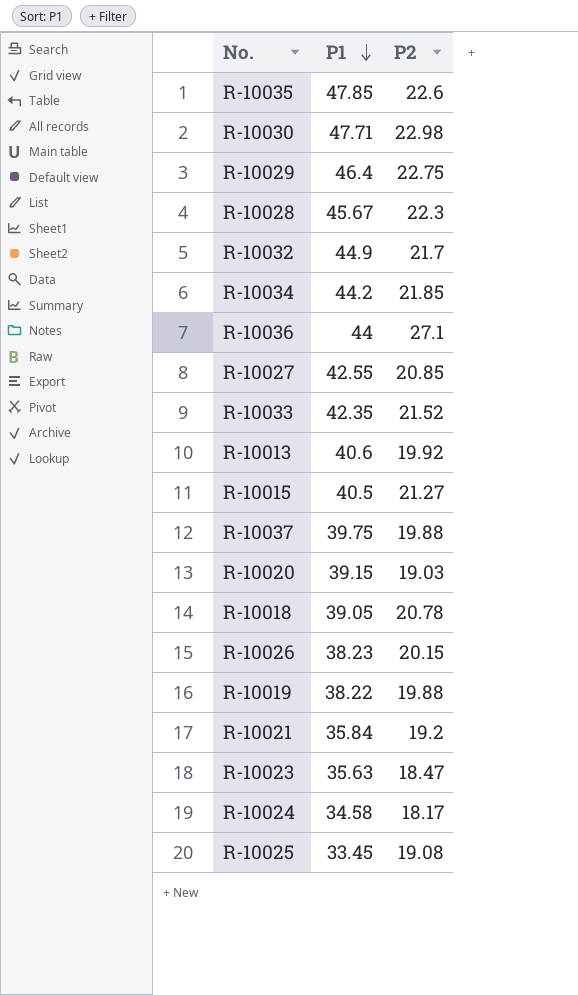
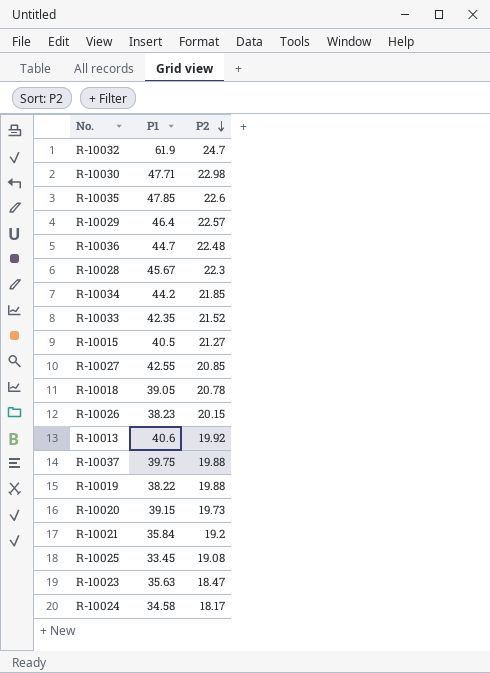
row order: P1 descending -> P2 descending
R-10032 | P1: 44.9 -> 61.9
R-10032 | P2: 21.7 -> 24.7
R-10029 | P2: 22.75 -> 22.57
R-10036 | P1: 44 -> 44.7
R-10036 | P2: 27.1 -> 22.48
R-10020 | P2: 19.03 -> 19.73

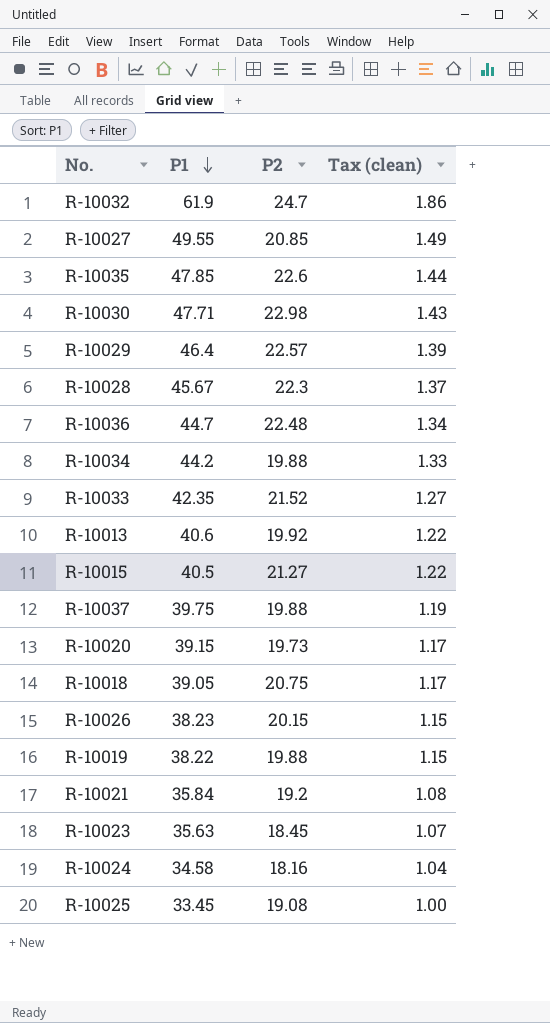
row order: P2 descending -> P1 descending
column Tax (clean) | formula: none -> [P1] * 0.03
R-10027 | P1: 42.55 -> 49.55
R-10034 | P2: 21.85 -> 19.88
R-10018 | P2: 20.78 -> 20.75
R-10023 | P2: 18.47 -> 18.45
R-10024 | P2: 18.17 -> 18.16

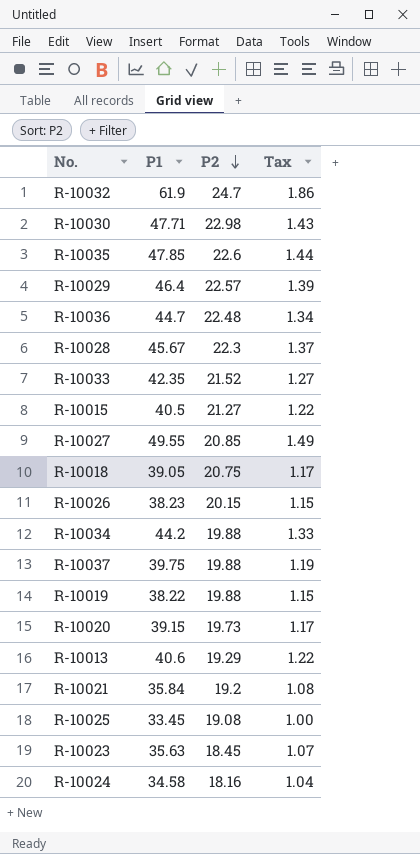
row order: P1 descending -> P2 descending
column name: Tax (clean) -> Tax
R-10013 | P2: 19.92 -> 19.29

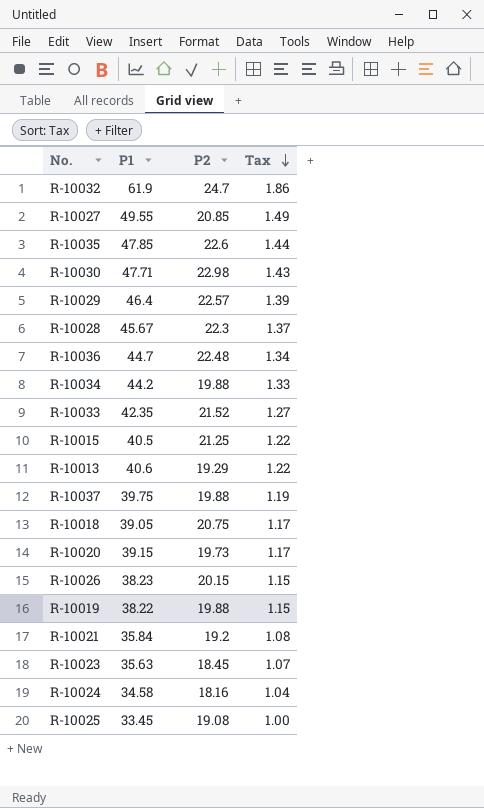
row order: P2 descending -> Tax descending
R-10015 | P2: 21.27 -> 21.25

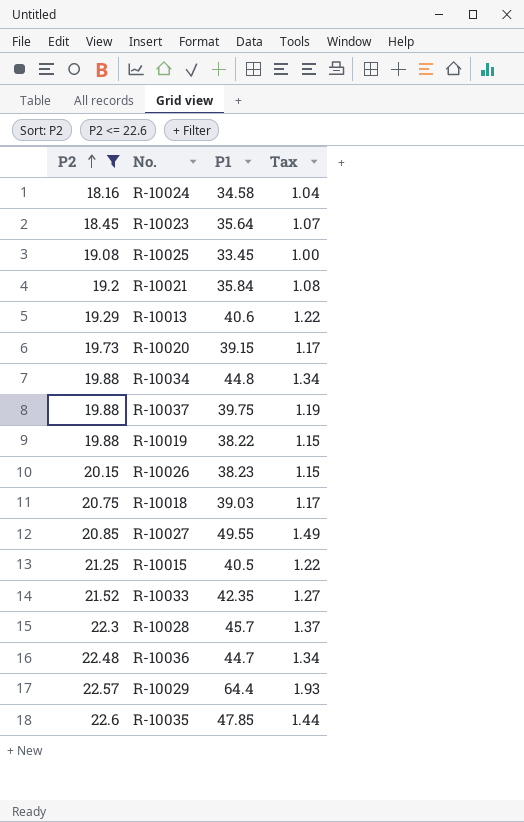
filter: none -> P2 <= 22.6
row order: Tax descending -> P2 ascending
column P2 | position: 3 -> 1
R-10023 | P1: 35.63 -> 35.64
R-10034 | P1: 44.2 -> 44.8
R-10034 | Tax: 1.33 -> 1.34
R-10018 | P1: 39.05 -> 39.03
R-10028 | P1: 45.67 -> 45.7
R-10029 | P1: 46.4 -> 64.4
R-10029 | Tax: 1.39 -> 1.93

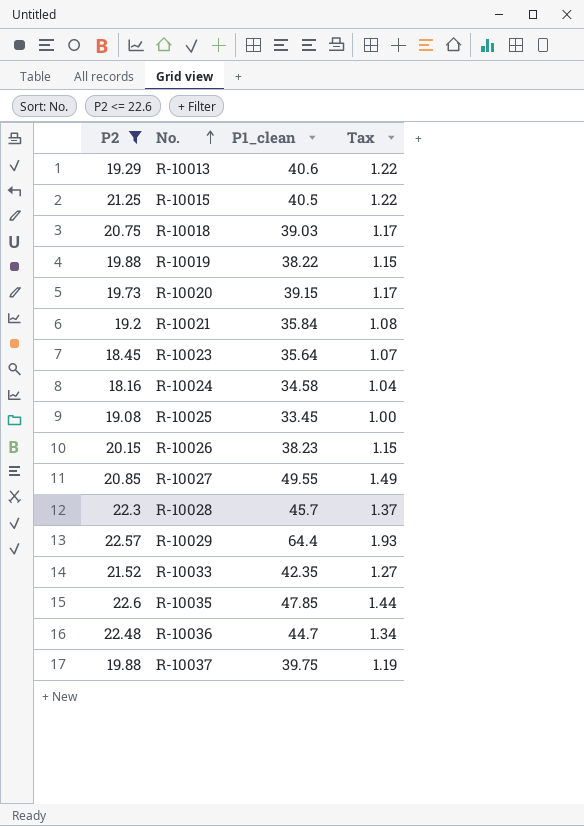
row order: P2 ascending -> No. ascending
column name: P1 -> P1_clean
row R-10034: 19.88 | 44.8 | 1.34 -> none

